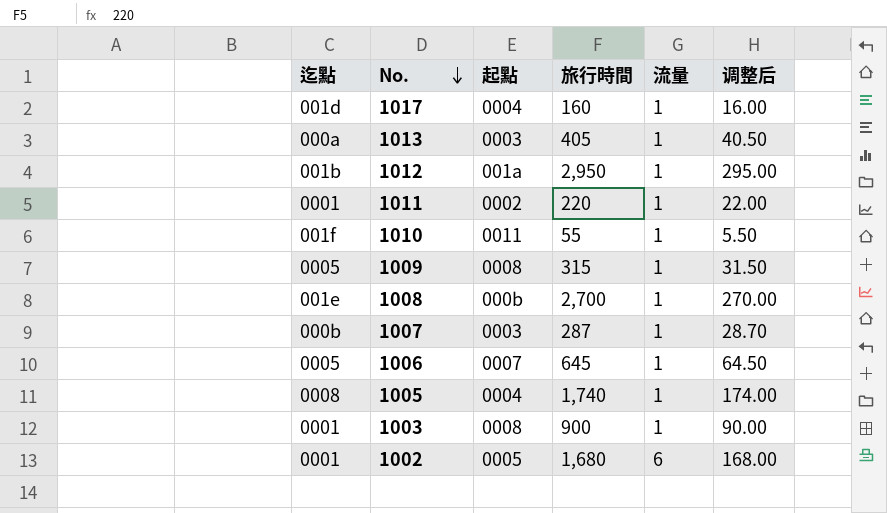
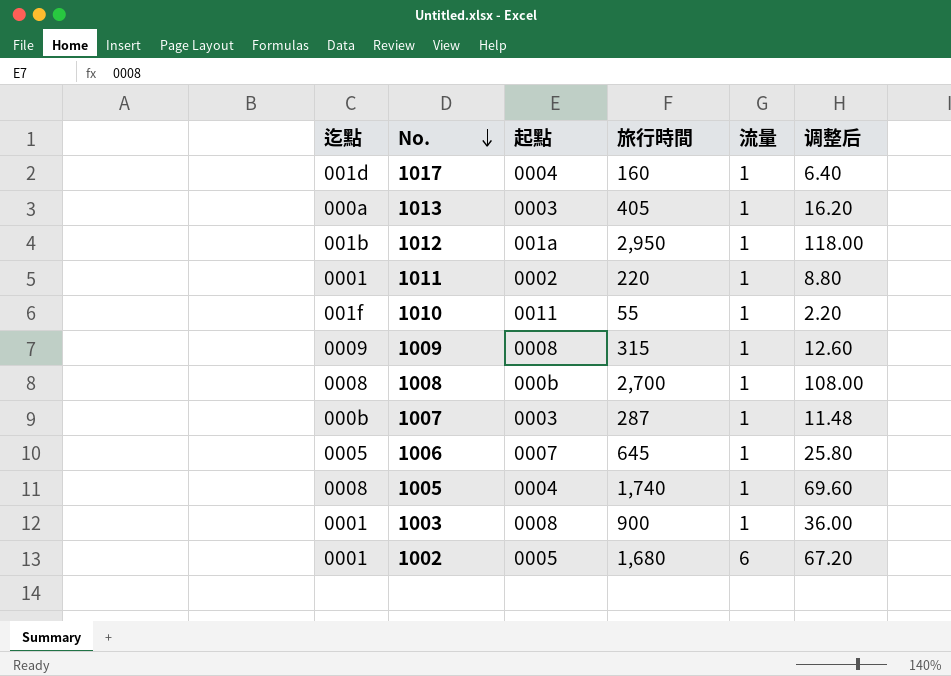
column 调整后 | formula: [旅行時間] * 0.1 -> [旅行時間] * 0.04
1009 | 迄點: 0005 -> 0009
1008 | 迄點: 001e -> 0008

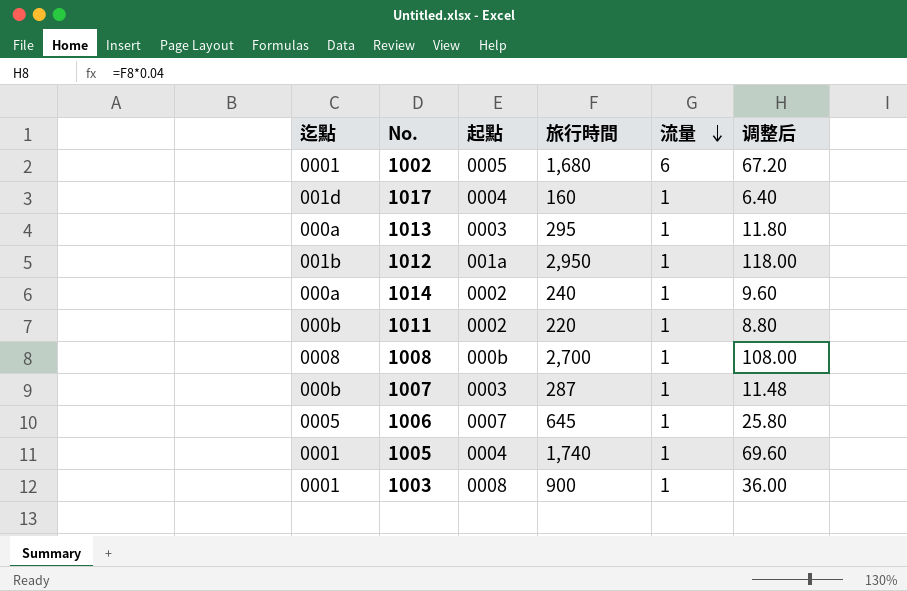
row order: No. descending -> 流量 descending
row 1010: 001f | 0011 | 55 | 1 | 2.20 -> none
row 1009: 0009 | 0008 | 315 | 1 | 12.60 -> none
1013 | 旅行時間: 405 -> 295
1013 | 调整后: 16.20 -> 11.80
row 1014: none -> 000a | 0002 | 240 | 1 | 9.60
1011 | 迄點: 0001 -> 000b
1005 | 迄點: 0008 -> 0001

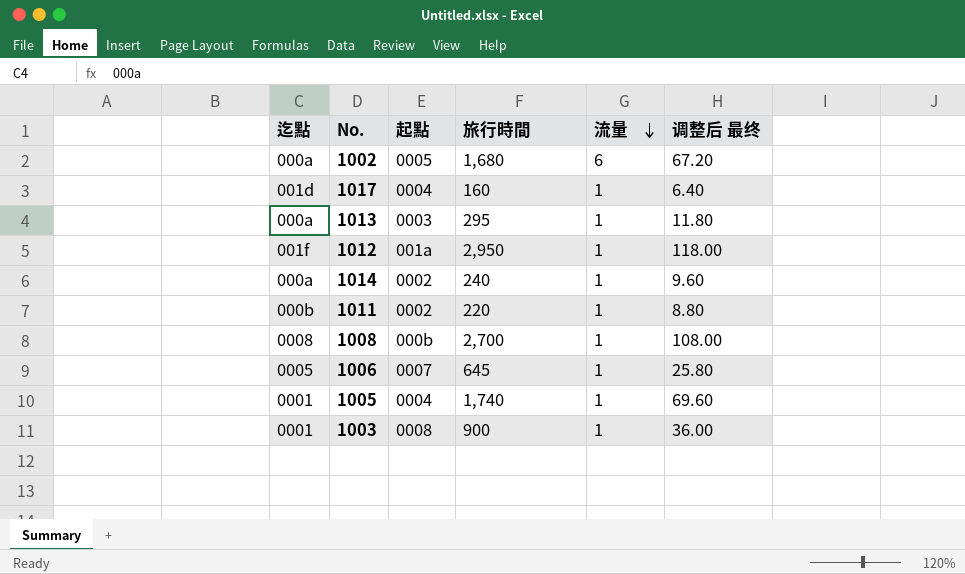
column name: 调整后 -> 调整后 最终
row 1007: 000b | 0003 | 287 | 1 | 11.48 -> none
1002 | 迄點: 0001 -> 000a
1012 | 迄點: 001b -> 001f

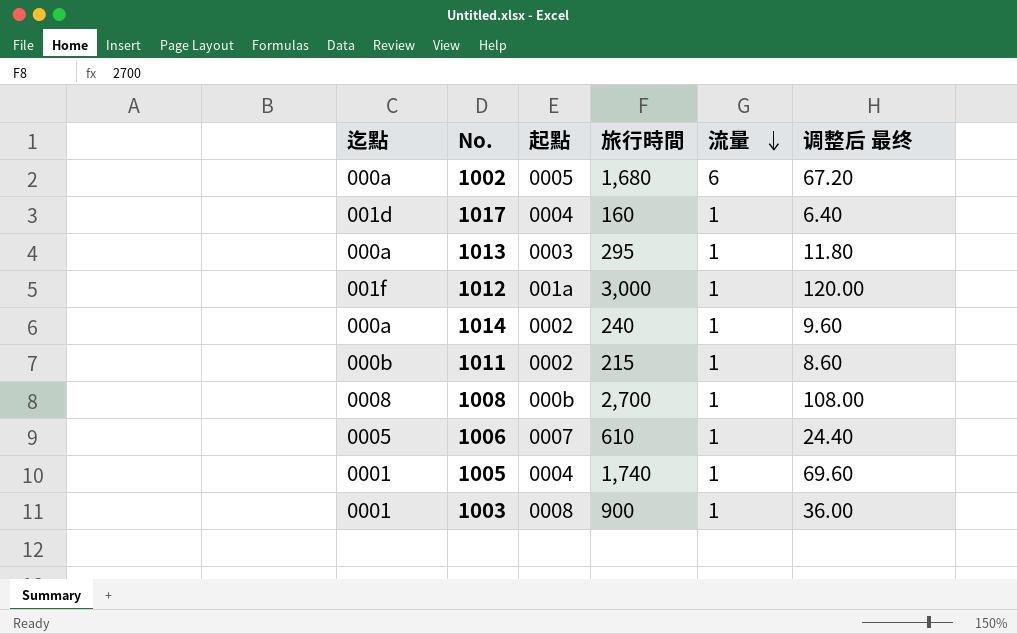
1012 | 旅行時間: 2,950 -> 3,000
1012 | 调整后 最终: 118.00 -> 120.00
1011 | 旅行時間: 220 -> 215
1011 | 调整后 最终: 8.80 -> 8.60
1006 | 旅行時間: 645 -> 610
1006 | 调整后 最终: 25.80 -> 24.40

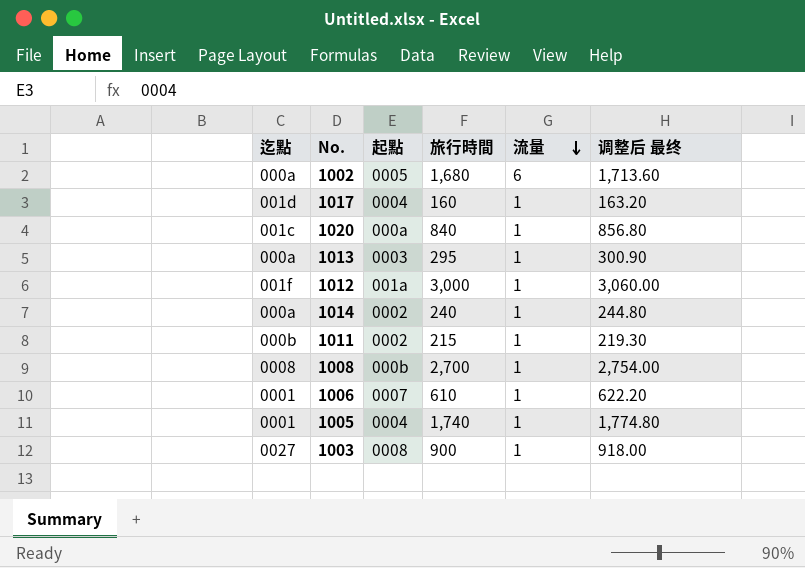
column 调整后 最终 | formula: [旅行時間] * 0.04 -> [旅行時間] * 1.02
row 1020: none -> 001c | 000a | 840 | 1 | 856.80
1006 | 迄點: 0005 -> 0001
1003 | 迄點: 0001 -> 0027

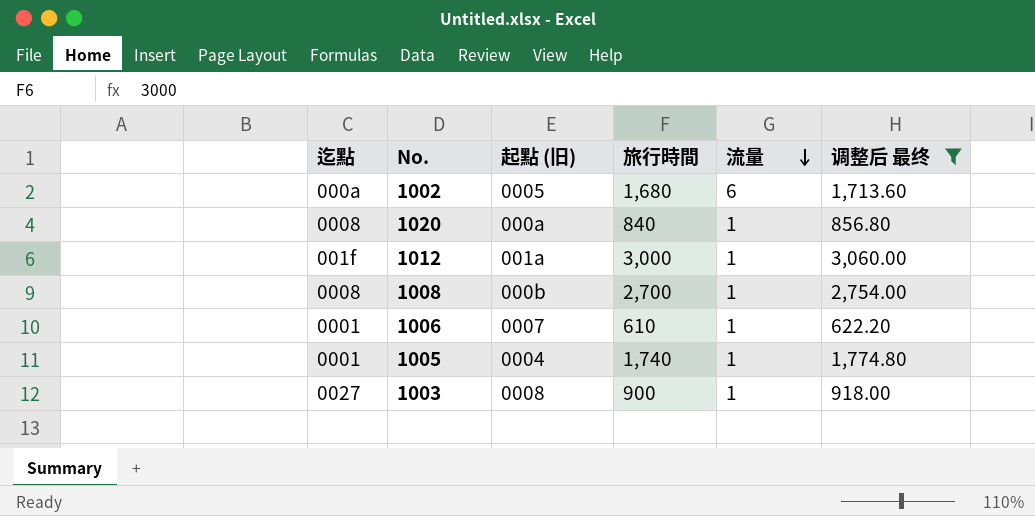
filter: none -> 调整后 最终 >= 622.20
column name: 起點 -> 起點 (旧)
1020 | 迄點: 001c -> 0008

